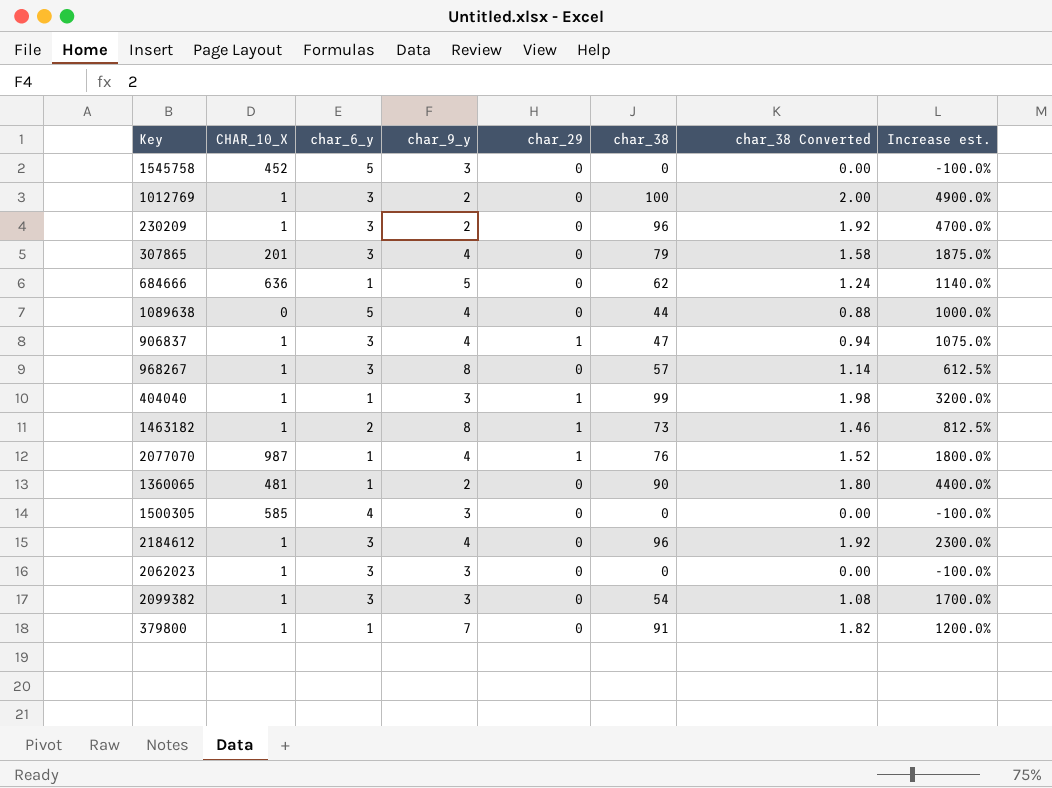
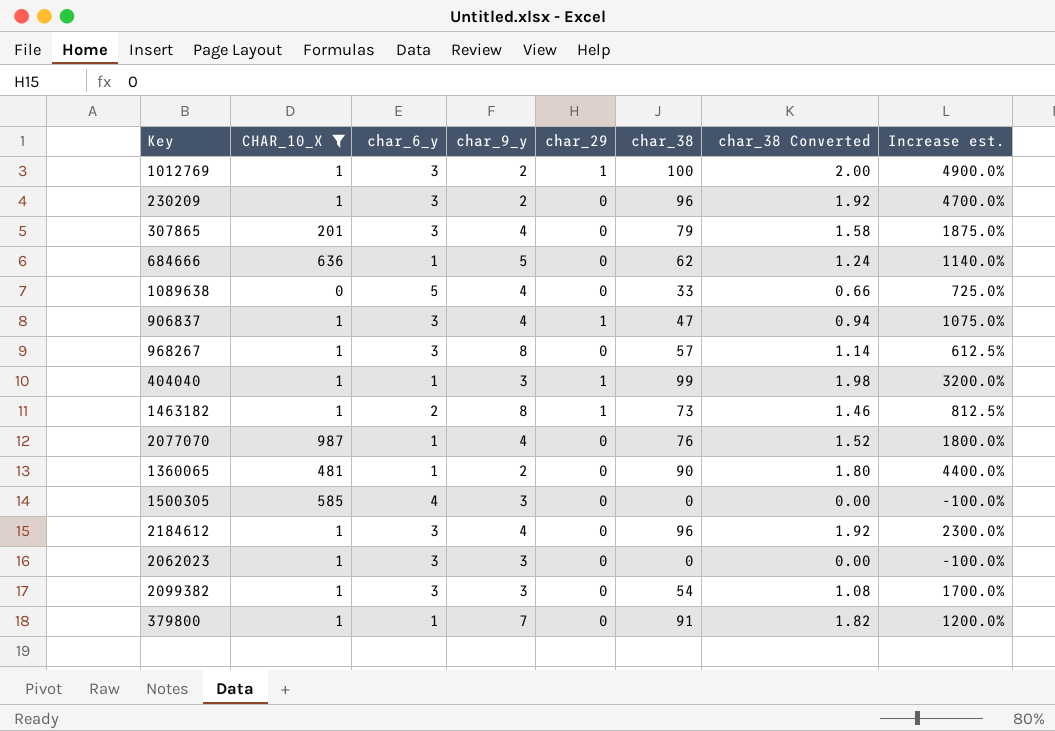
filter: none -> CHAR_10_X != 452
1012769 | char_29: 0 -> 1
1089638 | char_38: 44 -> 33
1089638 | char_38 Converted: 0.88 -> 0.66
1089638 | Increase est.: 1000.0% -> 725.0%
2077070 | char_29: 1 -> 0

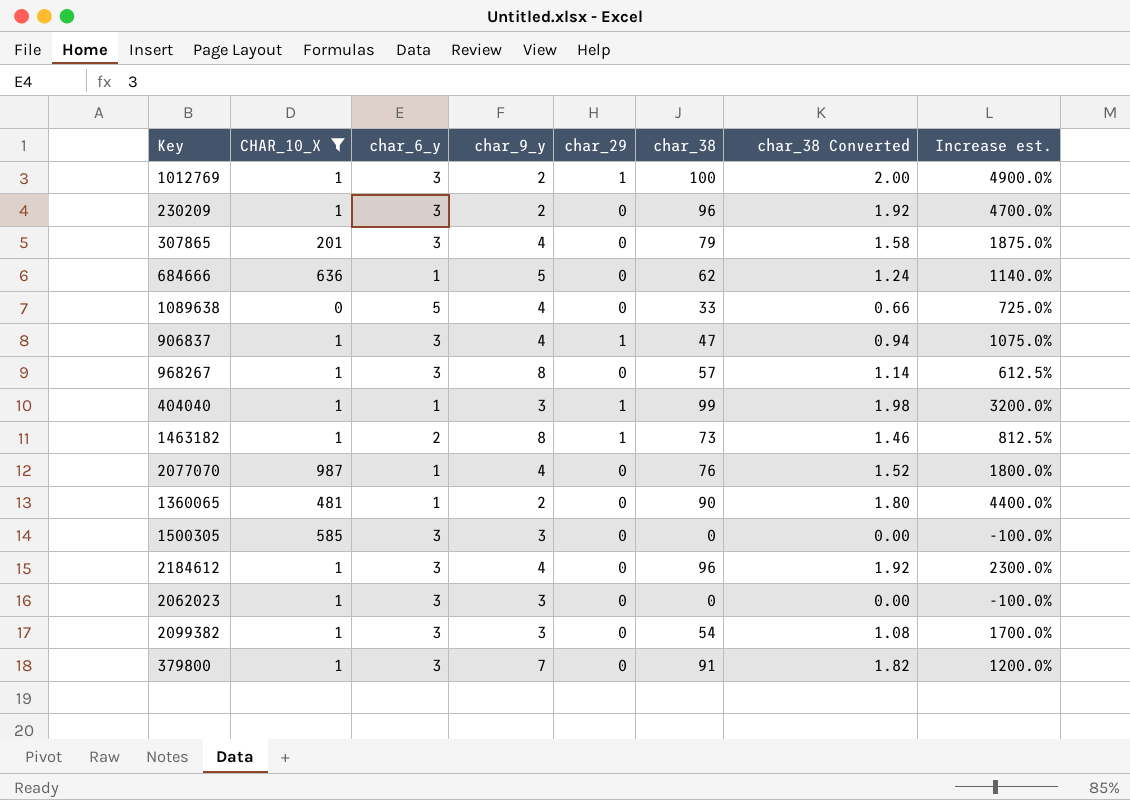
1500305 | char_6_y: 4 -> 3
379800 | char_6_y: 1 -> 3

